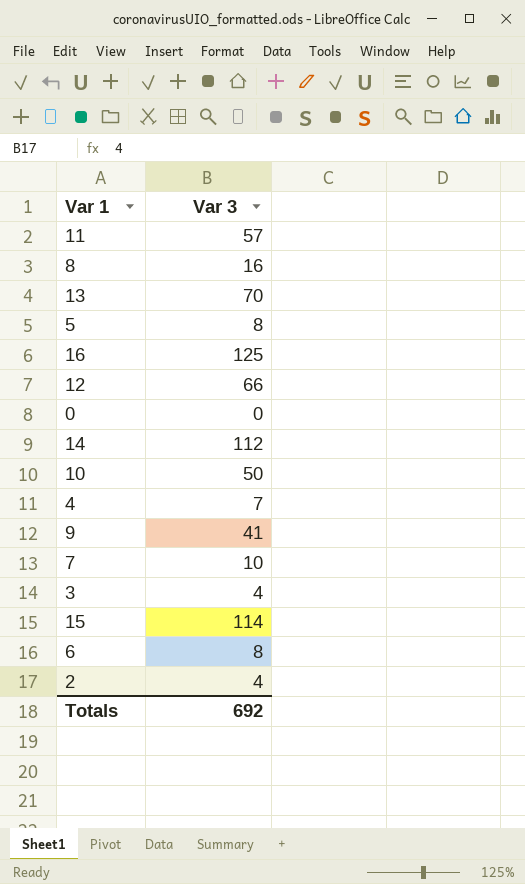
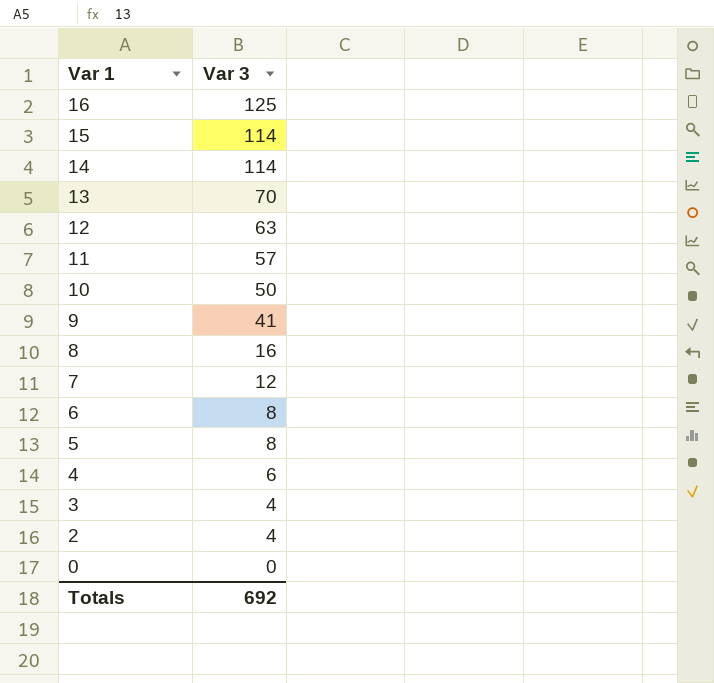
row order: none -> Var 1 descending
14 | Var 3: 112 -> 114
12 | Var 3: 66 -> 63
7 | Var 3: 10 -> 12
4 | Var 3: 7 -> 6

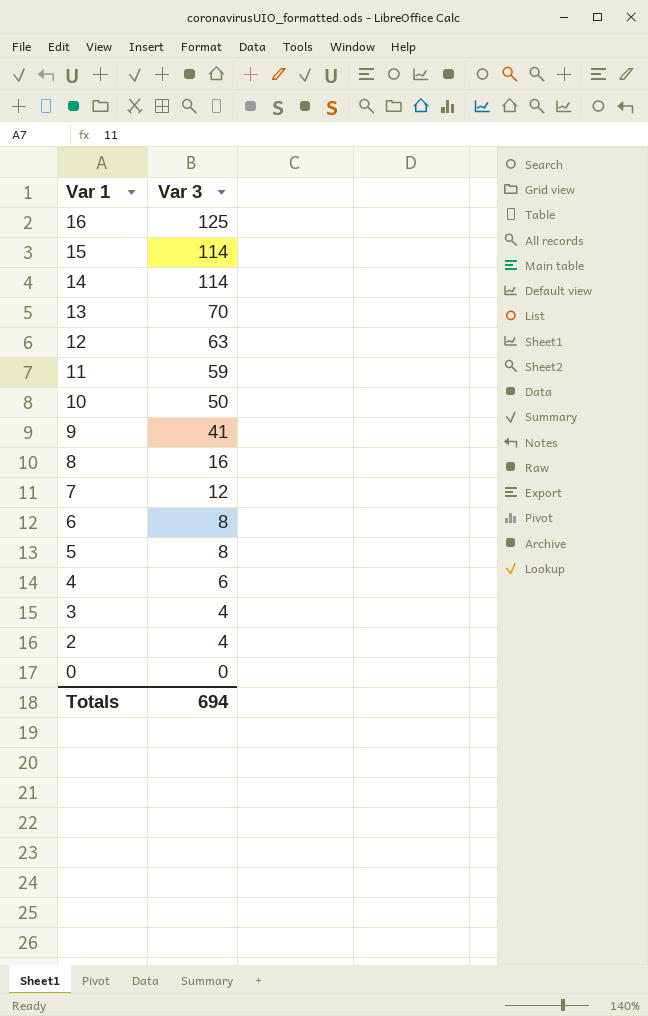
11 | Var 3: 57 -> 59
Totals | Var 3: 692 -> 694

